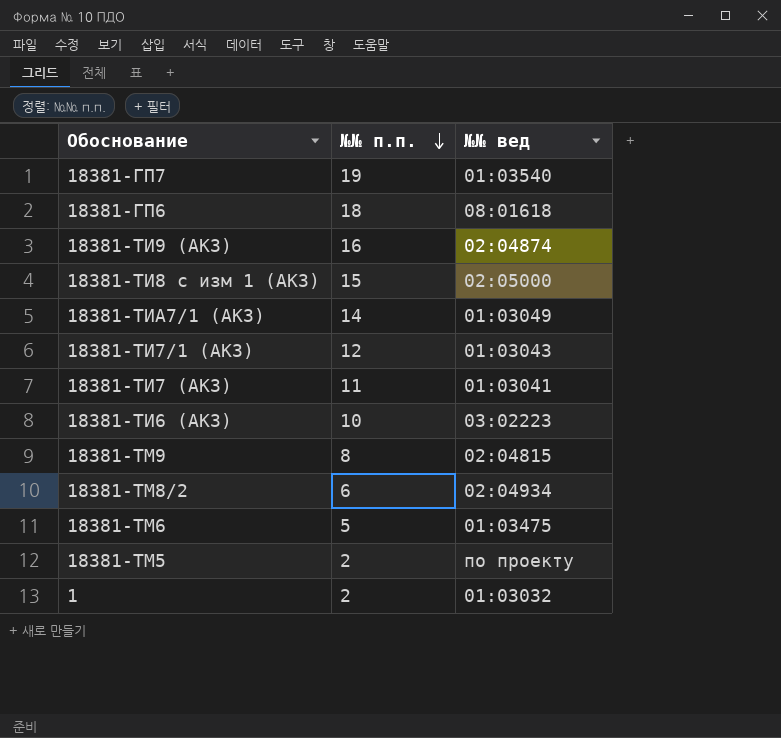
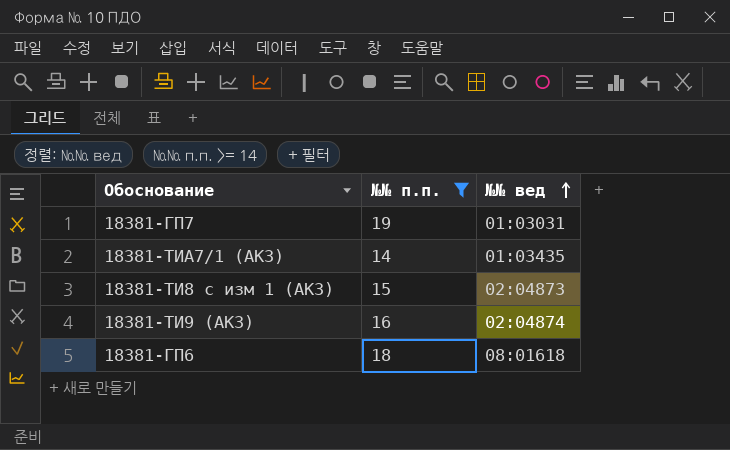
filter: none -> №№ п.п. >= 14
row order: №№ п.п. descending -> №№ вед ascending
18381-ГП7 | №№ вед: 01:03540 -> 01:03031
18381-ТИА7/1 (АКЗ) | №№ вед: 01:03049 -> 01:03435
18381-ТИ8 с изм 1 (АКЗ) | №№ вед: 02:05000 -> 02:04873

